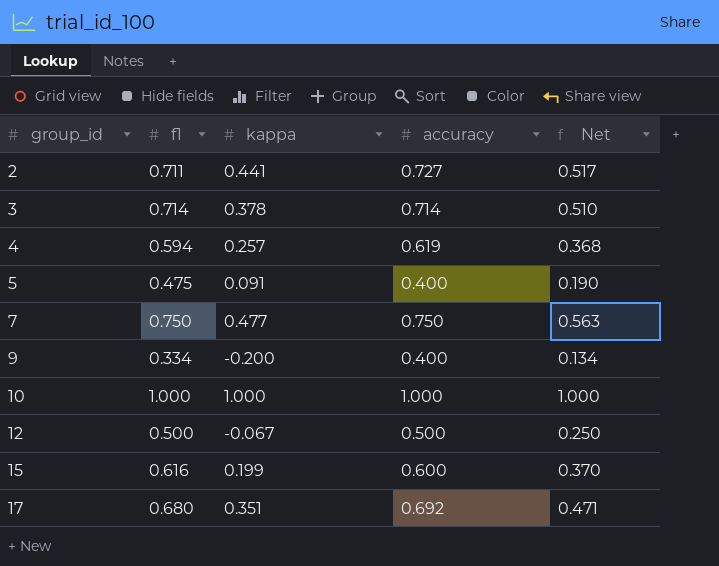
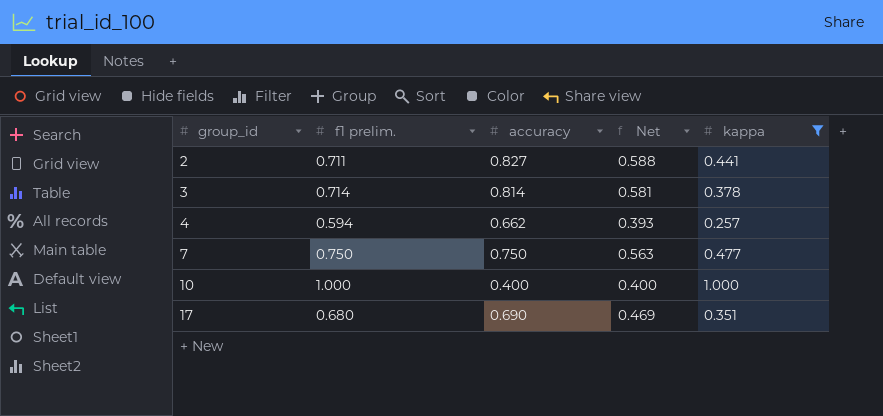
filter: none -> kappa >= 0.257
column name: f1 -> f1 prelim.
column kappa | position: 3 -> 5
2 | accuracy: 0.727 -> 0.827
2 | Net: 0.517 -> 0.588
3 | accuracy: 0.714 -> 0.814
3 | Net: 0.510 -> 0.581
4 | accuracy: 0.619 -> 0.662
4 | Net: 0.368 -> 0.393
10 | accuracy: 1.000 -> 0.400
10 | Net: 1.000 -> 0.400
17 | accuracy: 0.692 -> 0.690
17 | Net: 0.471 -> 0.469

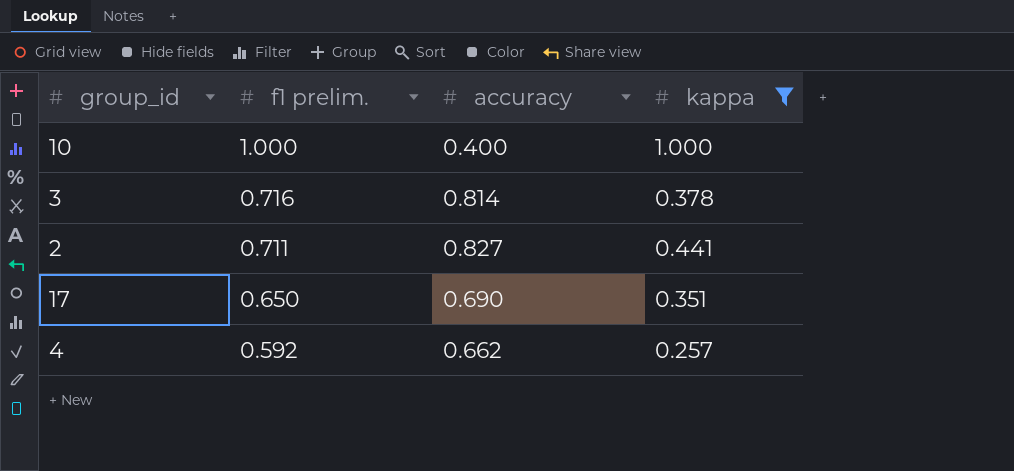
row order: group_id ascending -> f1 prelim. descending
column Net | formula: [f1 prelim.] * [accuracy] -> none
row 7: 0.750 | 0.750 | 0.563 | 0.477 -> none
3 | f1 prelim.: 0.714 -> 0.716
17 | f1 prelim.: 0.680 -> 0.650
4 | f1 prelim.: 0.594 -> 0.592

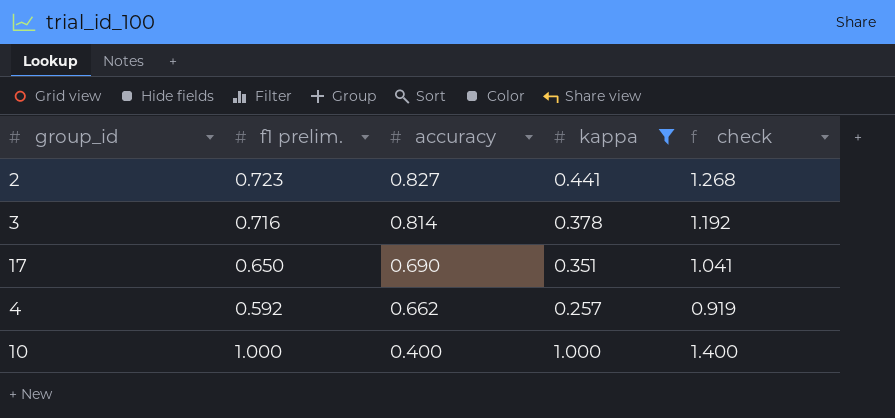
row order: f1 prelim. descending -> accuracy descending
column check | formula: none -> [accuracy] + [kappa]
2 | f1 prelim.: 0.711 -> 0.723

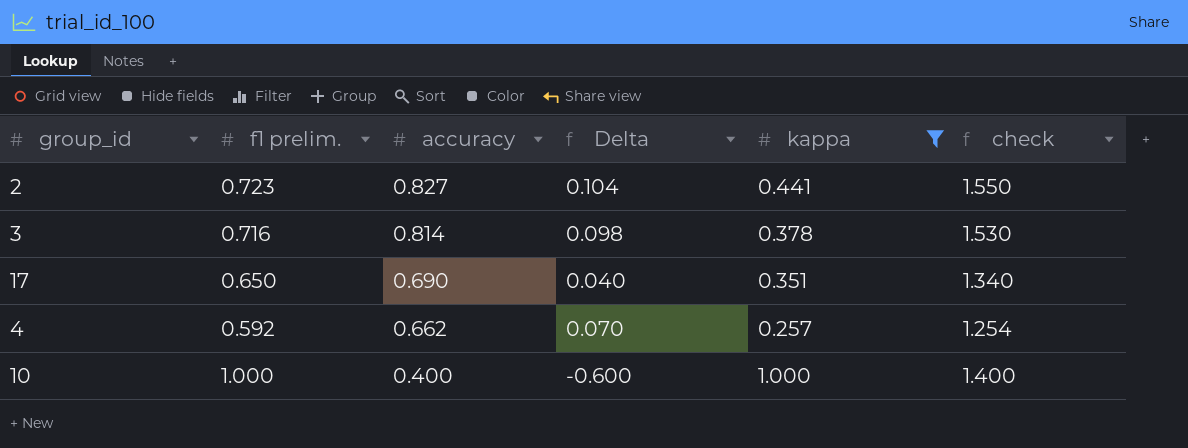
column Delta | formula: none -> [accuracy] - [f1 prelim.]
column check | formula: [accuracy] + [kappa] -> [f1 prelim.] + [accuracy]

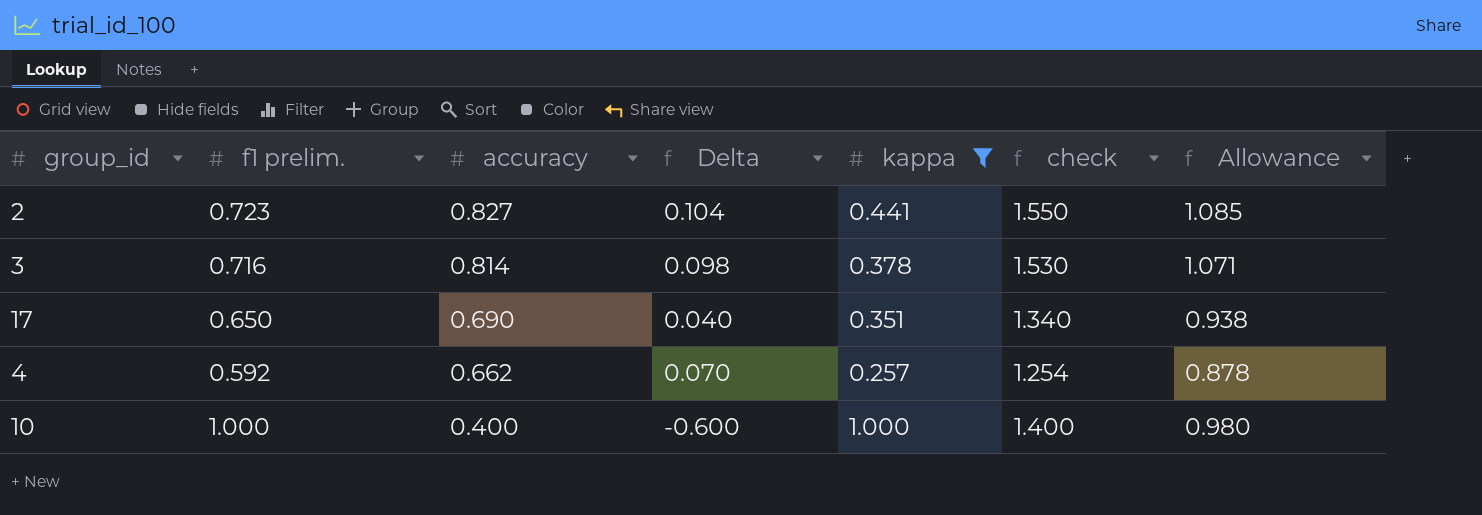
column Allowance | formula: none -> [check] * 0.7

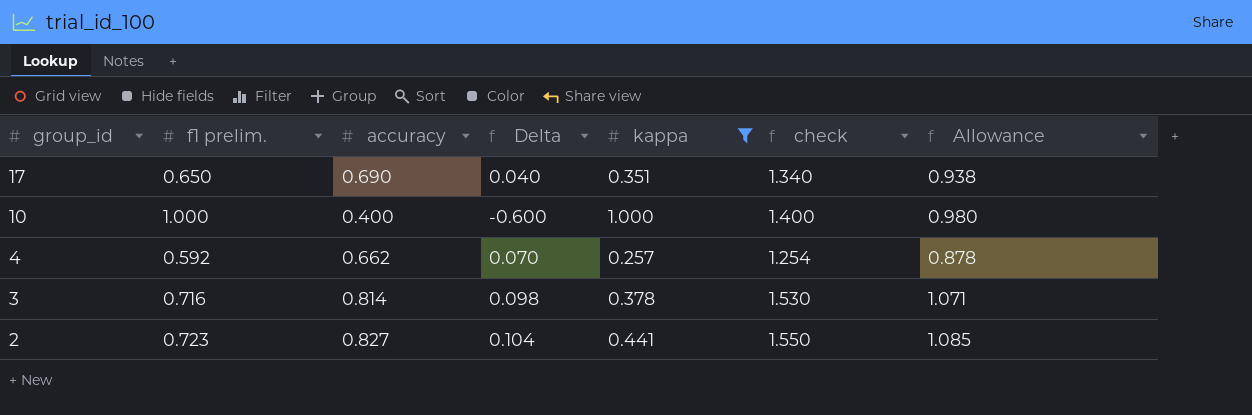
row order: accuracy descending -> group_id descending

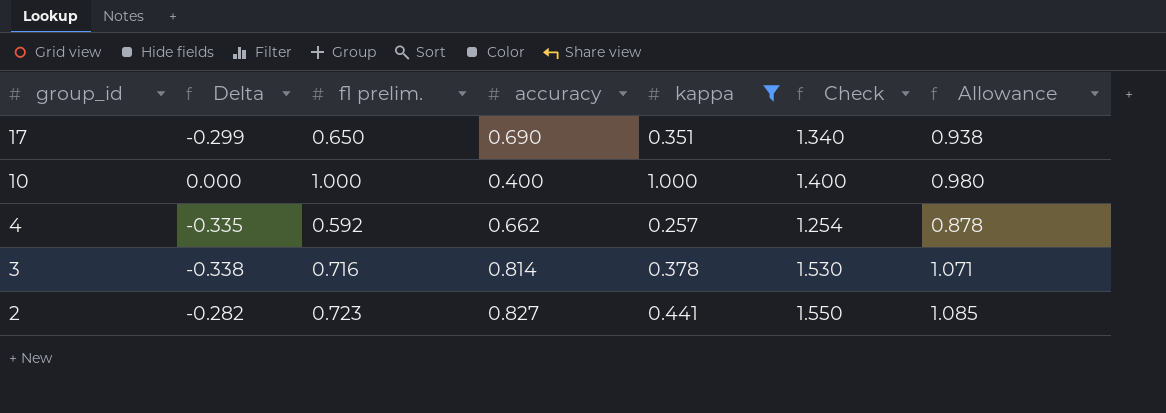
column Delta | formula: [accuracy] - [f1 prelim.] -> [kappa] - [f1 prelim.]
column Delta | position: 4 -> 2
column name: check -> Check

